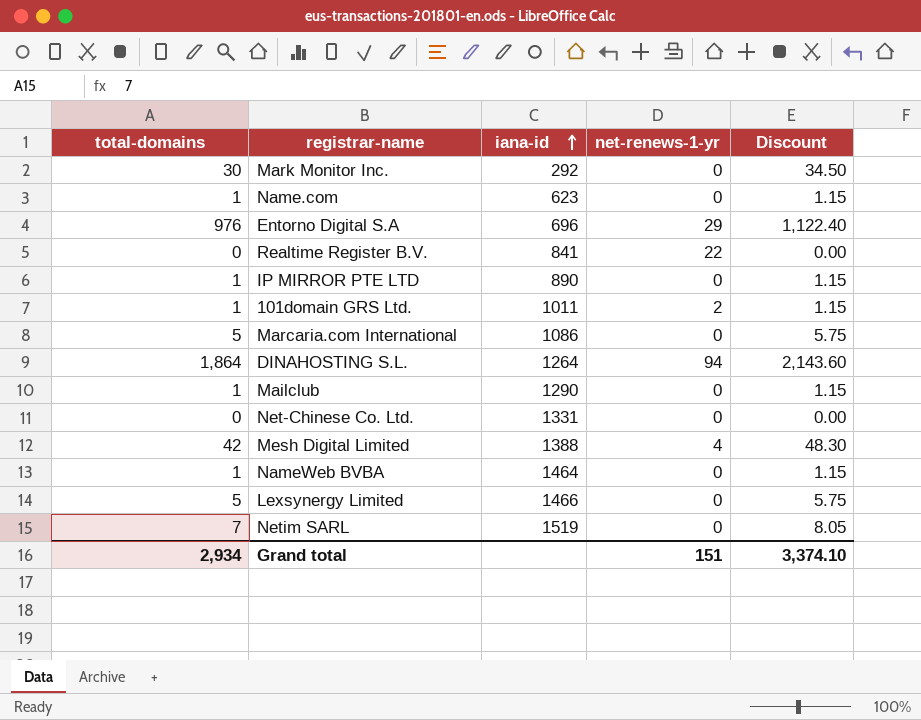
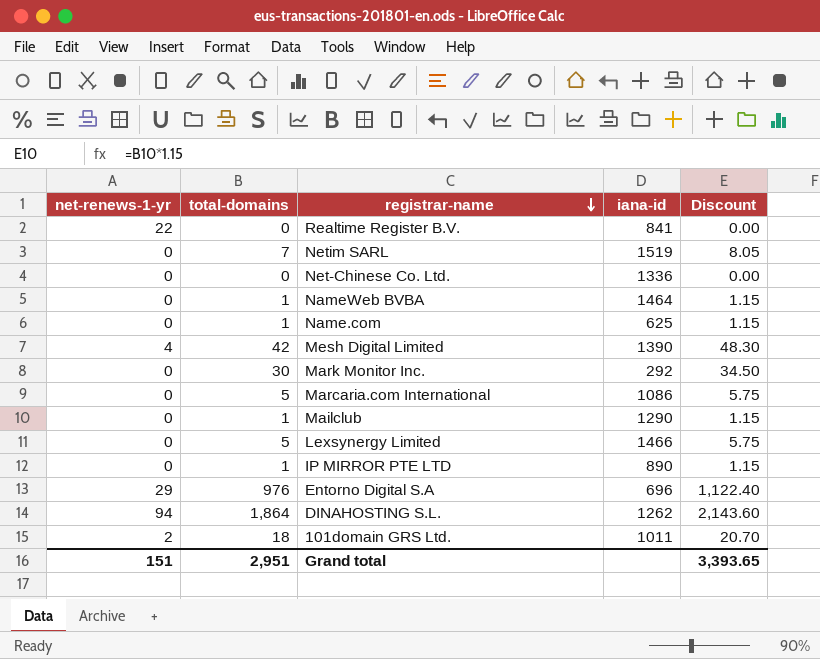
row order: iana-id ascending -> registrar-name descending
column net-renews-1-yr | position: 4 -> 1
Net-Chinese Co. Ltd. | iana-id: 1331 -> 1336
Name.com | iana-id: 623 -> 625
Mesh Digital Limited | iana-id: 1388 -> 1390
DINAHOSTING S.L. | iana-id: 1264 -> 1262
101domain GRS Ltd. | total-domains: 1 -> 18
101domain GRS Ltd. | Discount: 1.15 -> 20.70
Grand total | total-domains: 2,934 -> 2,951
Grand total | Discount: 3,374.10 -> 3,393.65

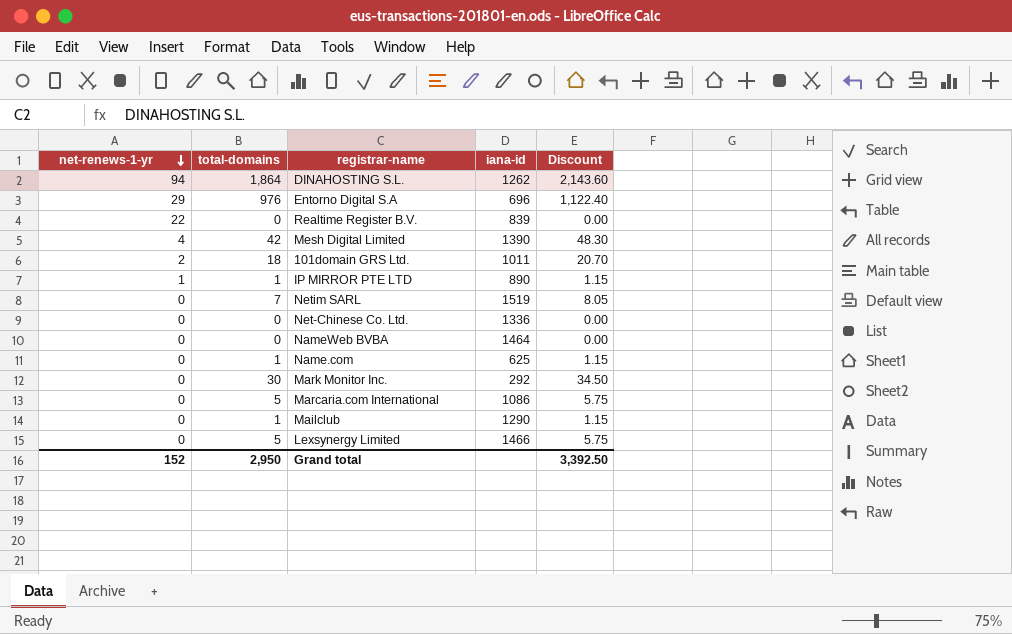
row order: registrar-name descending -> net-renews-1-yr descending
Realtime Register B.V. | iana-id: 841 -> 839
IP MIRROR PTE LTD | net-renews-1-yr: 0 -> 1
NameWeb BVBA | total-domains: 1 -> 0
NameWeb BVBA | Discount: 1.15 -> 0.00
Grand total | net-renews-1-yr: 151 -> 152
Grand total | total-domains: 2,951 -> 2,950
Grand total | Discount: 3,393.65 -> 3,392.50

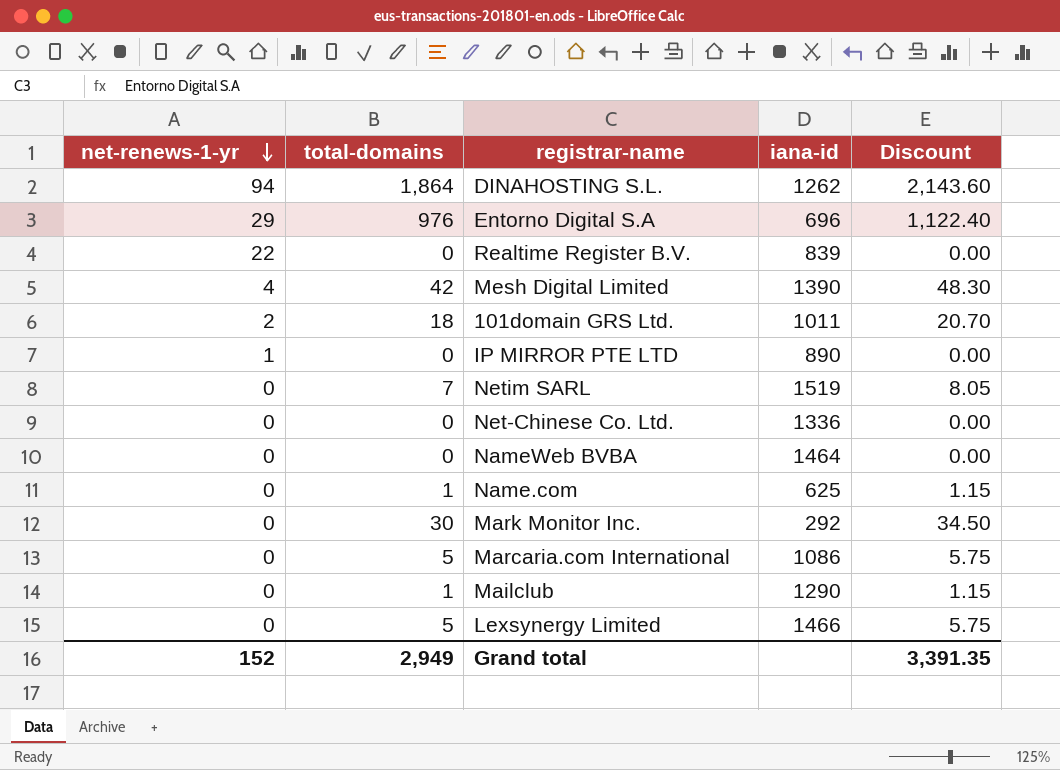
IP MIRROR PTE LTD | total-domains: 1 -> 0
IP MIRROR PTE LTD | Discount: 1.15 -> 0.00
Grand total | total-domains: 2,950 -> 2,949
Grand total | Discount: 3,392.50 -> 3,391.35

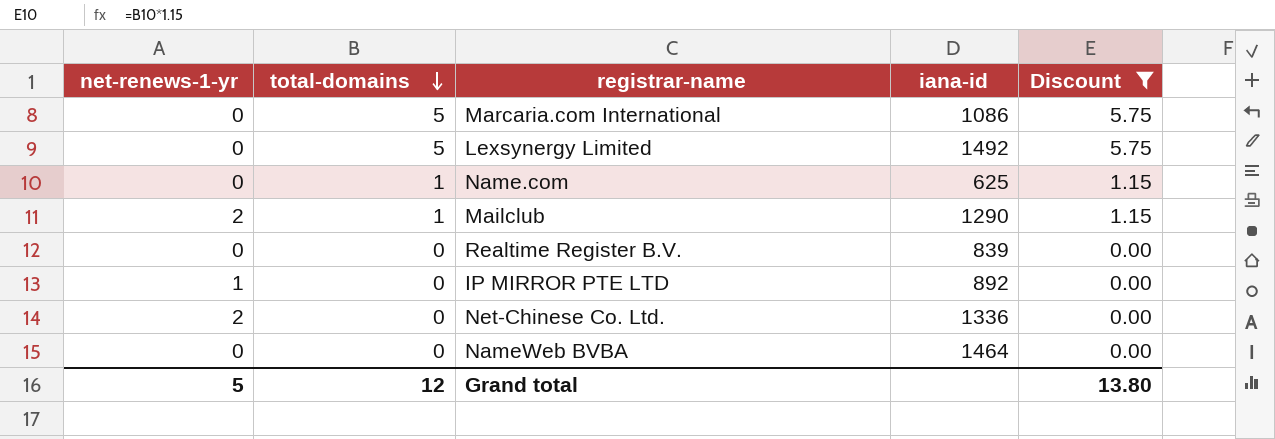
filter: none -> Discount <= 5.75
row order: net-renews-1-yr descending -> total-domains descending
Lexsynergy Limited | iana-id: 1466 -> 1492
Mailclub | net-renews-1-yr: 0 -> 2
Realtime Register B.V. | net-renews-1-yr: 22 -> 0
IP MIRROR PTE LTD | iana-id: 890 -> 892
Net-Chinese Co. Ltd. | net-renews-1-yr: 0 -> 2
Grand total | net-renews-1-yr: 152 -> 5
Grand total | total-domains: 2,949 -> 12
Grand total | Discount: 3,391.35 -> 13.80

